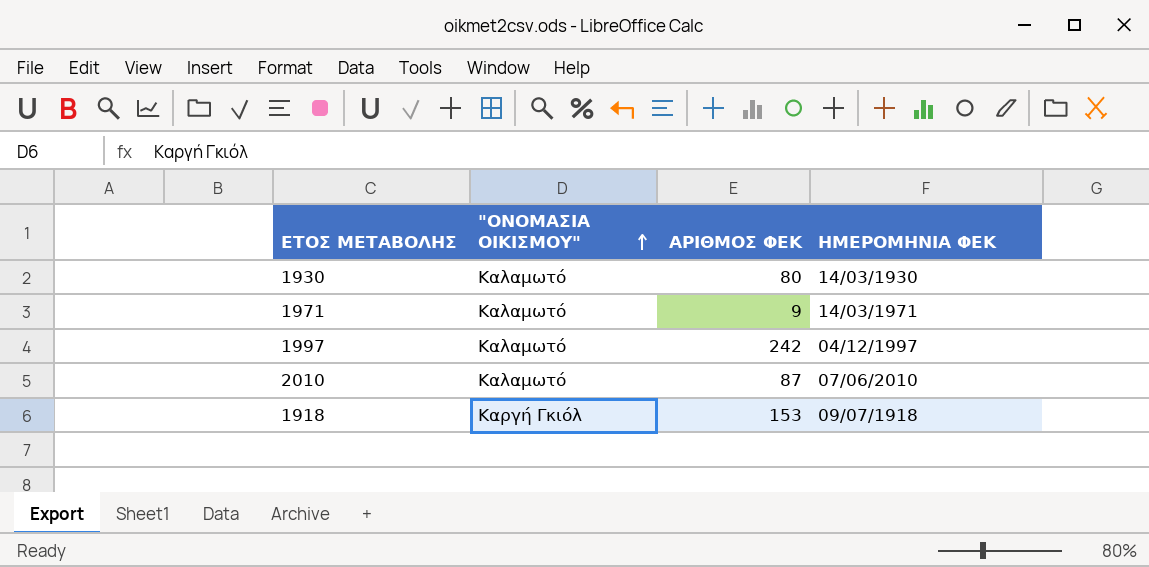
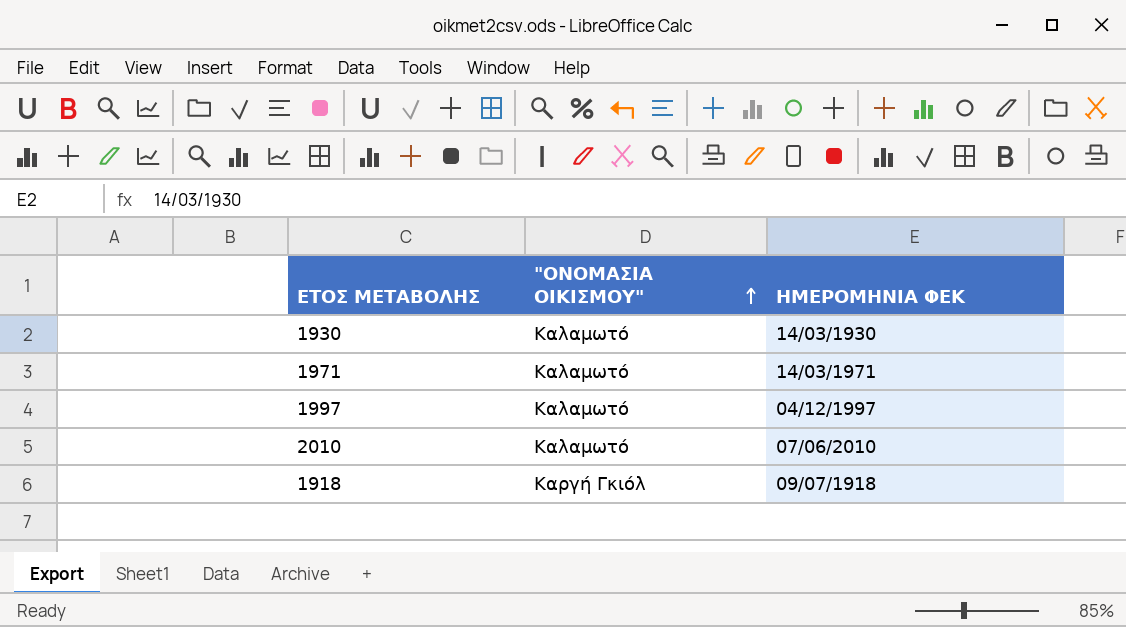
column ΑΡΙΘΜΟΣ ΦΕΚ | position: 3 -> none

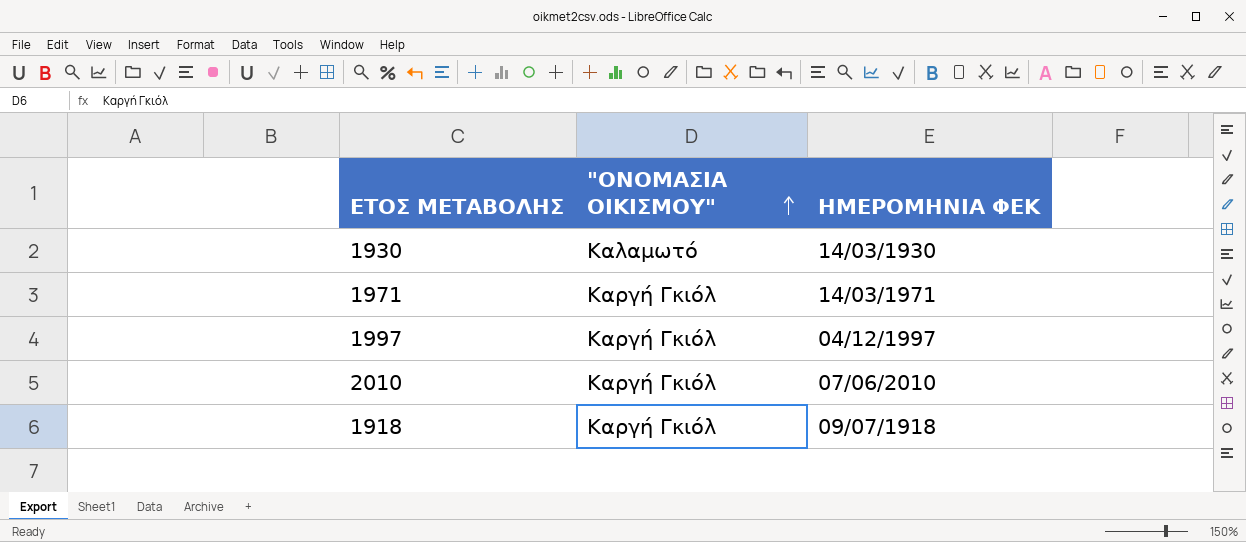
1971 | "ΟΝΟΜΑΣΙΑ ΟΙΚΙΣΜΟΥ": Καλαμωτό -> Καργή Γκιόλ
1997 | "ΟΝΟΜΑΣΙΑ ΟΙΚΙΣΜΟΥ": Καλαμωτό -> Καργή Γκιόλ
2010 | "ΟΝΟΜΑΣΙΑ ΟΙΚΙΣΜΟΥ": Καλαμωτό -> Καργή Γκιόλ

